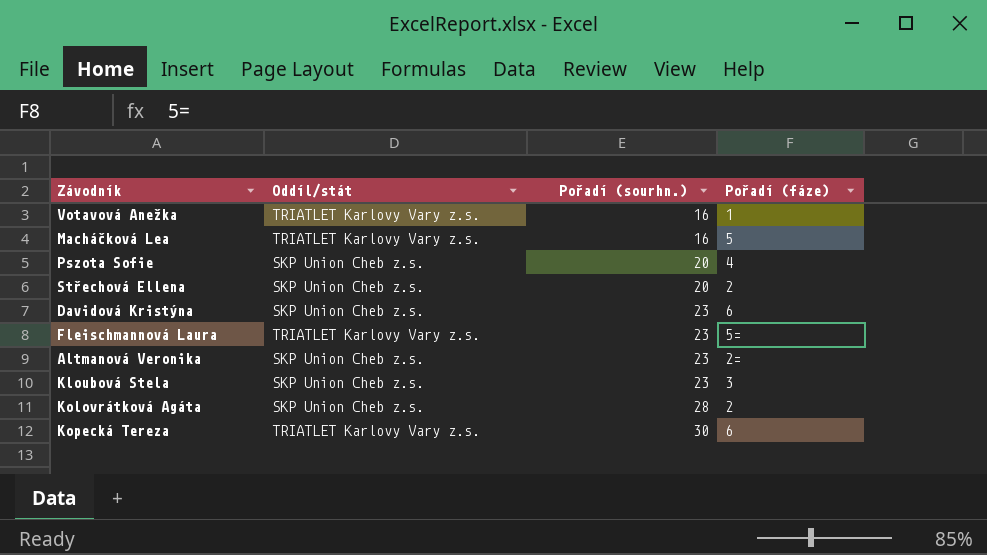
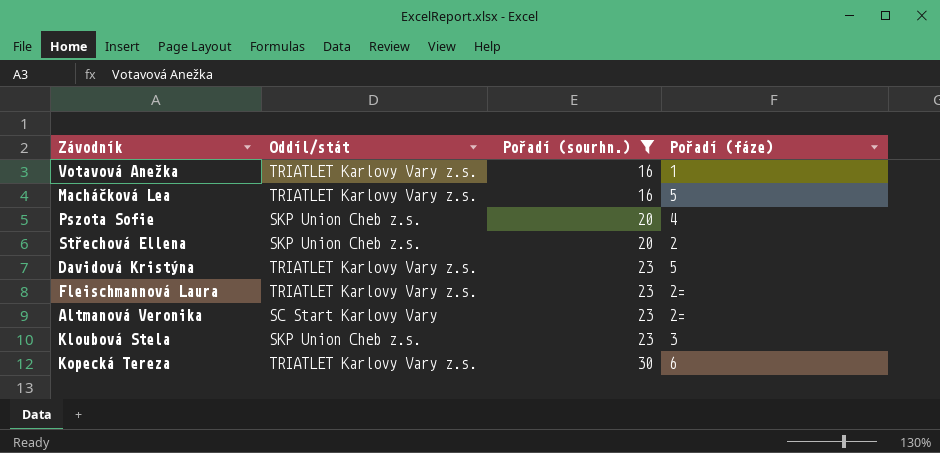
filter: none -> Pořadí (sourhn.) != 28
Davidová Kristýna | Oddíl/stát: SKP Union Cheb z.s. -> TRIATLET Karlovy Vary z.s.
Davidová Kristýna | Pořadí (fáze): 6 -> 5
Fleischmannová Laura | Pořadí (fáze): 5= -> 2=
Altmanová Veronika | Oddíl/stát: SKP Union Cheb z.s. -> SC Start Karlovy Vary

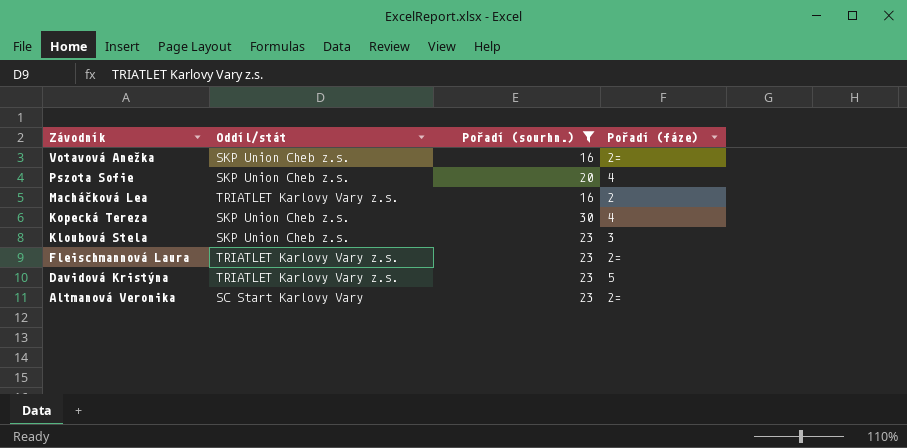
row order: Pořadí (sourhn.) ascending -> Závodník descending
row Střechová Ellena: SKP Union Cheb z.s. | 20 | 2 -> none
Votavová Anežka | Oddíl/stát: TRIATLET Karlovy Vary z.s. -> SKP Union Cheb z.s.
Votavová Anežka | Pořadí (fáze): 1 -> 2=
Macháčková Lea | Pořadí (fáze): 5 -> 2
Kopecká Tereza | Oddíl/stát: TRIATLET Karlovy Vary z.s. -> SKP Union Cheb z.s.
Kopecká Tereza | Pořadí (fáze): 6 -> 4

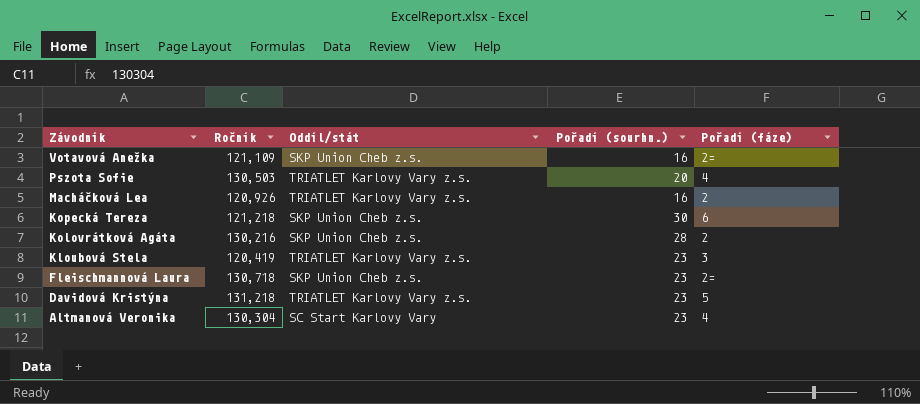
filter: Pořadí (sourhn.) != 28 -> none
column Ročník | position: none -> 2
Pszota Sofie | Oddíl/stát: SKP Union Cheb z.s. -> TRIATLET Karlovy Vary z.s.
Kopecká Tereza | Pořadí (fáze): 4 -> 6
Kloubová Stela | Oddíl/stát: SKP Union Cheb z.s. -> TRIATLET Karlovy Vary z.s.
Fleischmannová Laura | Oddíl/stát: TRIATLET Karlovy Vary z.s. -> SKP Union Cheb z.s.
Altmanová Veronika | Pořadí (fáze): 2= -> 4

